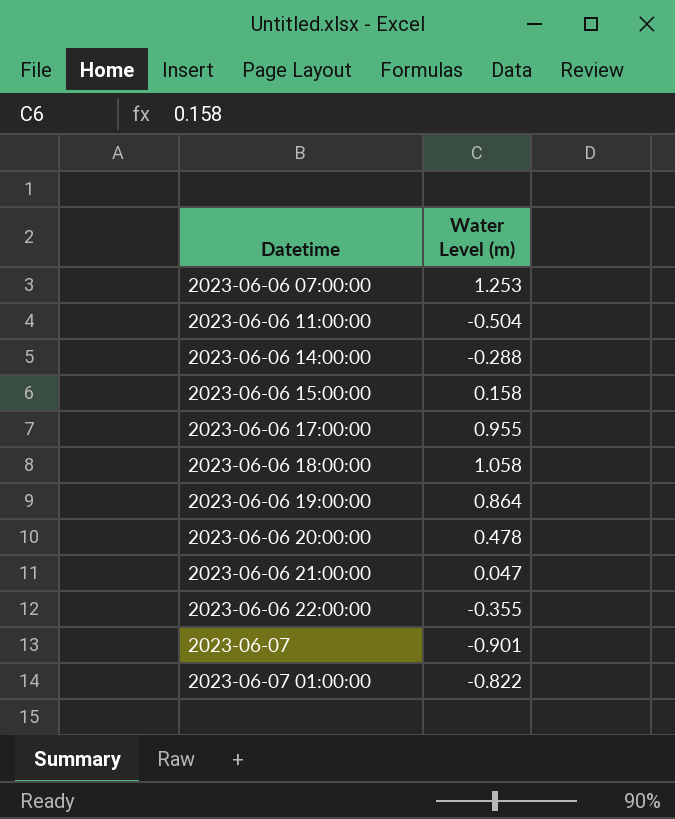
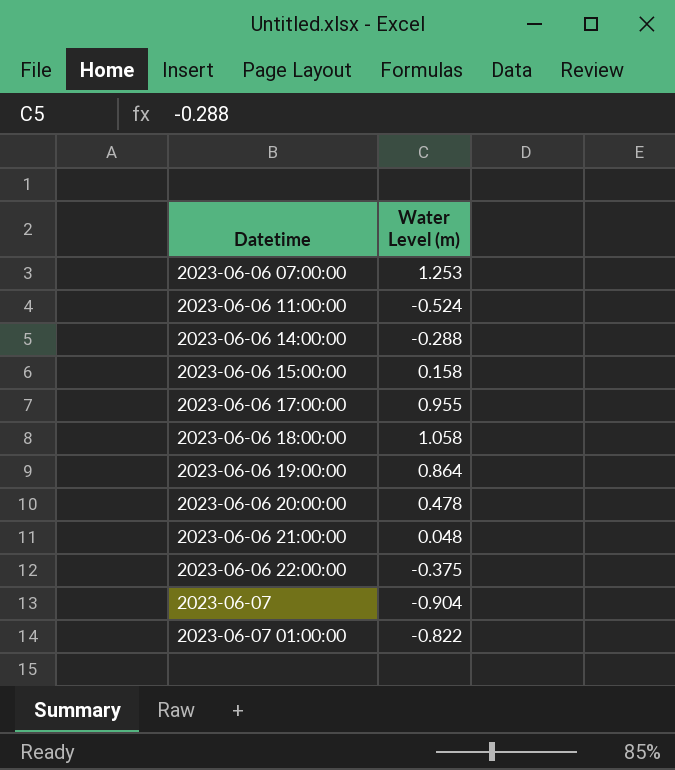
2023-06-06 11:00:00 | Water Level (m): -0.504 -> -0.524
2023-06-06 21:00:00 | Water Level (m): 0.047 -> 0.048
2023-06-06 22:00:00 | Water Level (m): -0.355 -> -0.375
2023-06-07 | Water Level (m): -0.901 -> -0.904

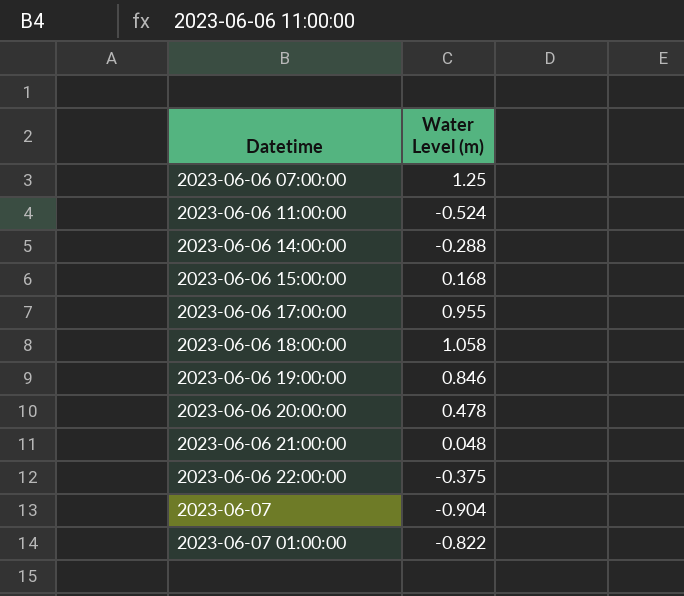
2023-06-06 07:00:00 | Water Level (m): 1.253 -> 1.25
2023-06-06 15:00:00 | Water Level (m): 0.158 -> 0.168
2023-06-06 19:00:00 | Water Level (m): 0.864 -> 0.846

